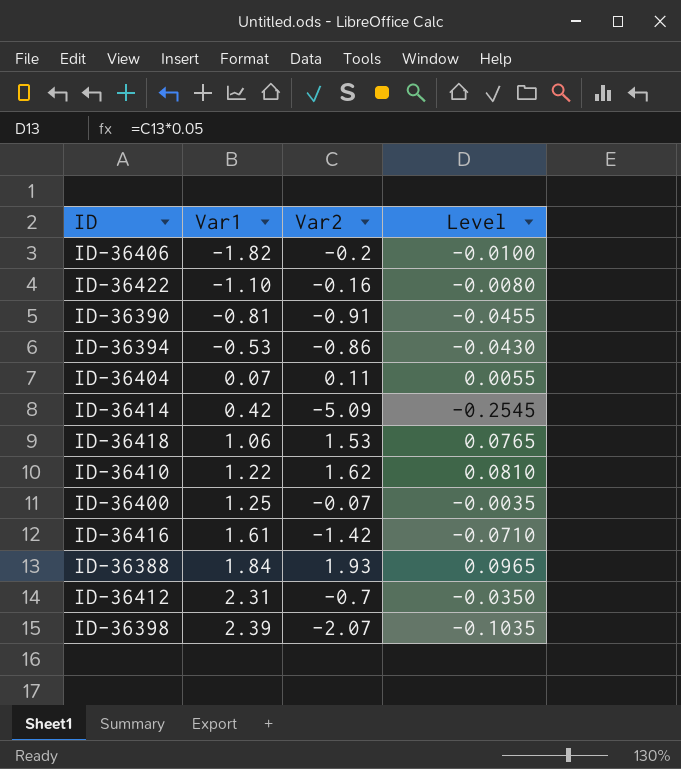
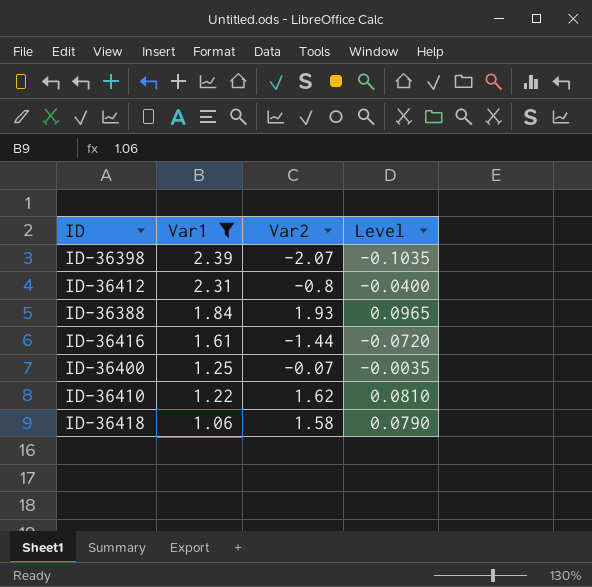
filter: none -> Var1 >= 1.06
row order: Var1 ascending -> Var1 descending
ID-36412 | Var2: -0.7 -> -0.8
ID-36412 | Level: -0.0350 -> -0.0400
ID-36416 | Var2: -1.42 -> -1.44
ID-36416 | Level: -0.0710 -> -0.0720
ID-36418 | Var2: 1.53 -> 1.58
ID-36418 | Level: 0.0765 -> 0.0790

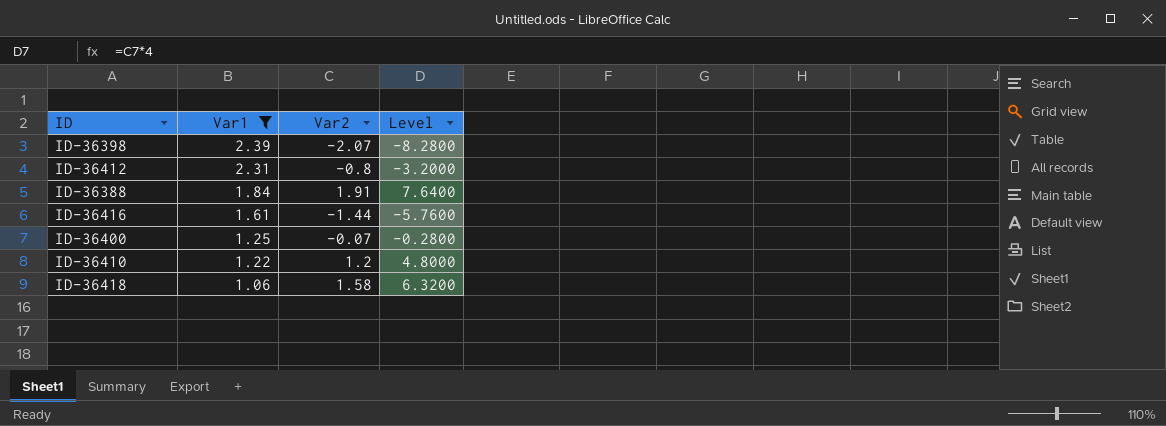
column Level | formula: [Var2] * 0.05 -> [Var2] * 4
ID-36388 | Var2: 1.93 -> 1.91
ID-36410 | Var2: 1.62 -> 1.2

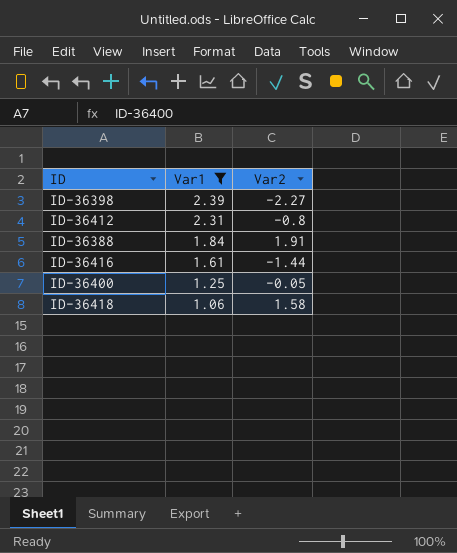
column Level | formula: [Var2] * 4 -> none
row ID-36410: 1.22 | 1.2 | 4.8000 -> none
ID-36398 | Var2: -2.07 -> -2.27
ID-36400 | Var2: -0.07 -> -0.05

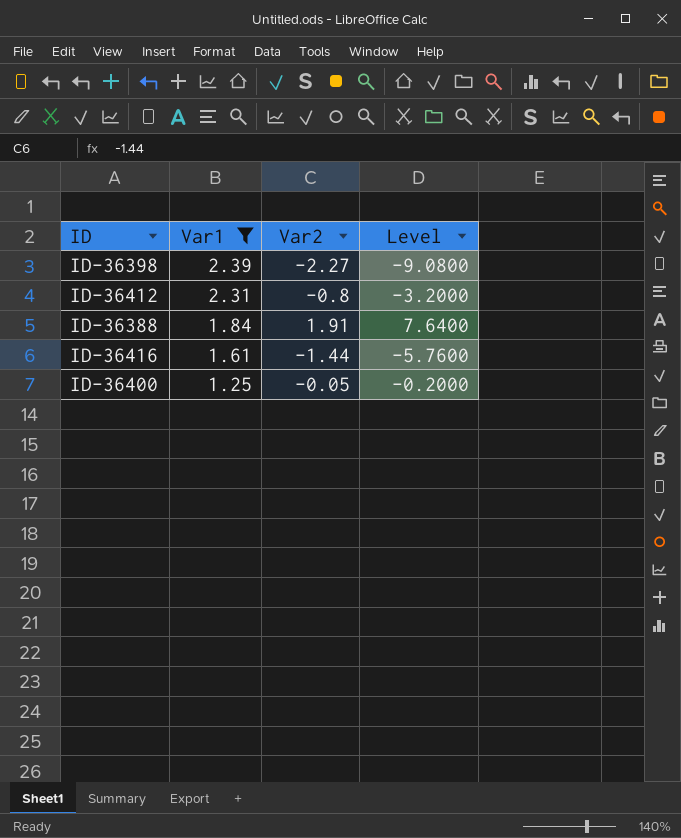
column Level | formula: none -> [Var2] * 4
row ID-36418: 1.06 | 1.58 -> none

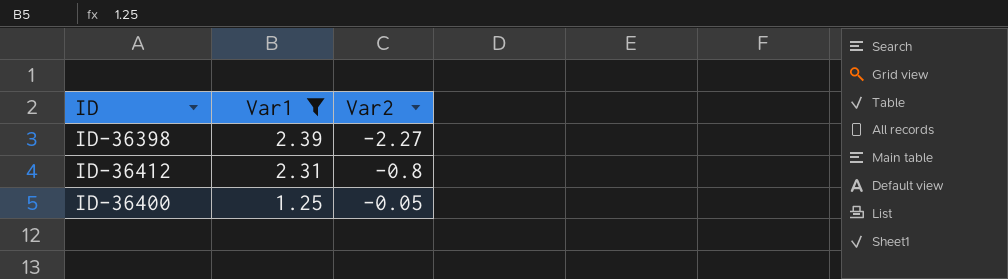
column Level | formula: [Var2] * 4 -> none
row ID-36388: 1.84 | 1.91 | 7.6400 -> none
row ID-36416: 1.61 | -1.44 | -5.7600 -> none

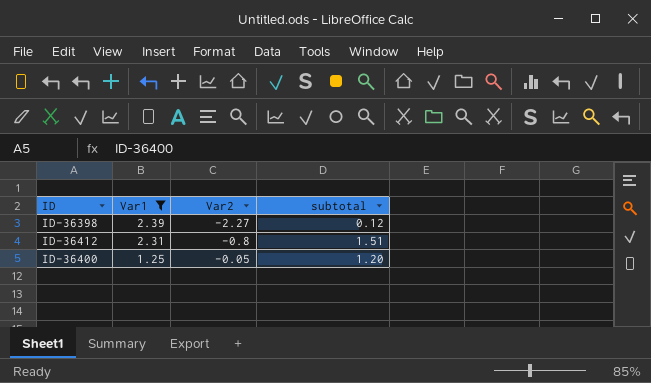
column subtotal | formula: none -> [Var1] + [Var2]

